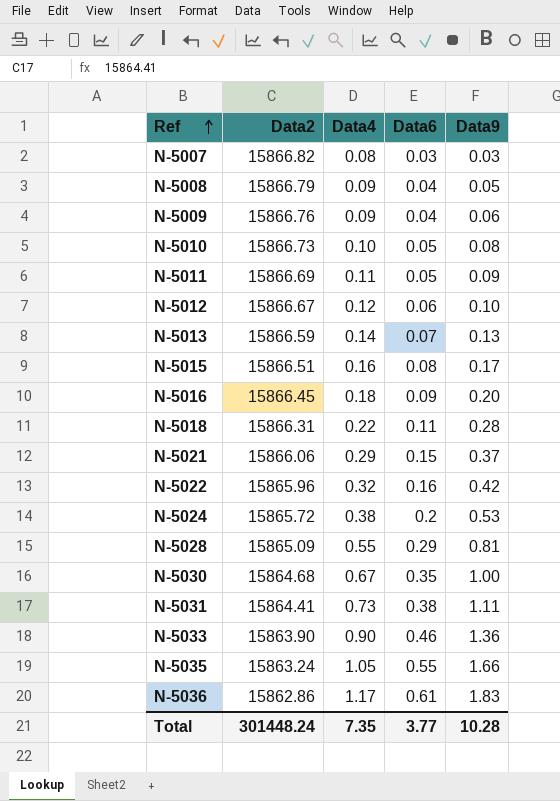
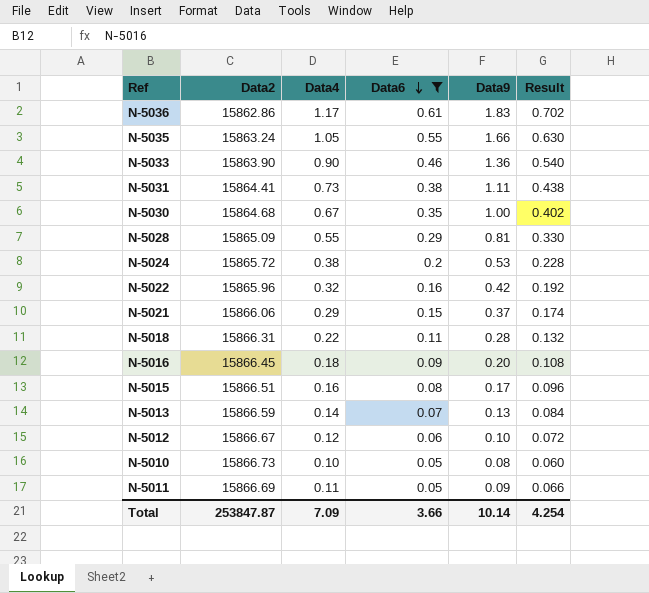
filter: none -> Data6 >= 0.05
row order: Ref ascending -> Data6 descending
column Result | formula: none -> [Data4] * 0.6
Total | Data2: 301448.24 -> 253847.87
Total | Data4: 7.35 -> 7.09
Total | Data6: 3.77 -> 3.66
Total | Data9: 10.28 -> 10.14

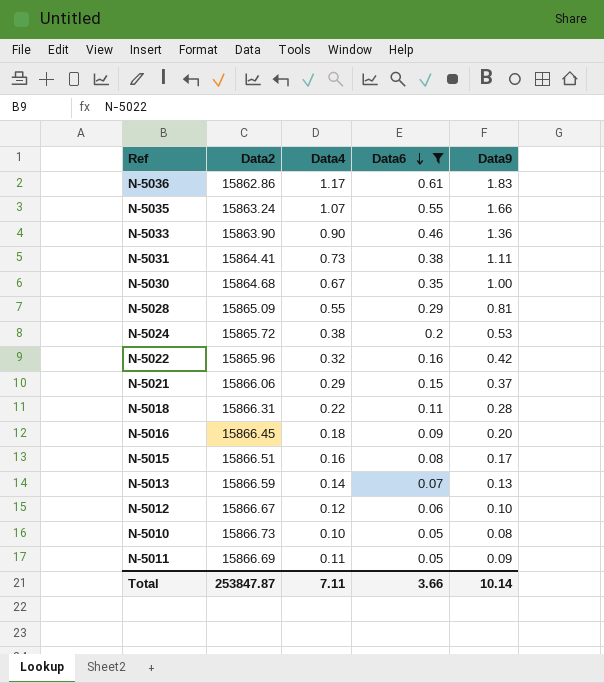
column Result | formula: [Data4] * 0.6 -> none
N-5035 | Data4: 1.05 -> 1.07
Total | Data4: 7.09 -> 7.11

